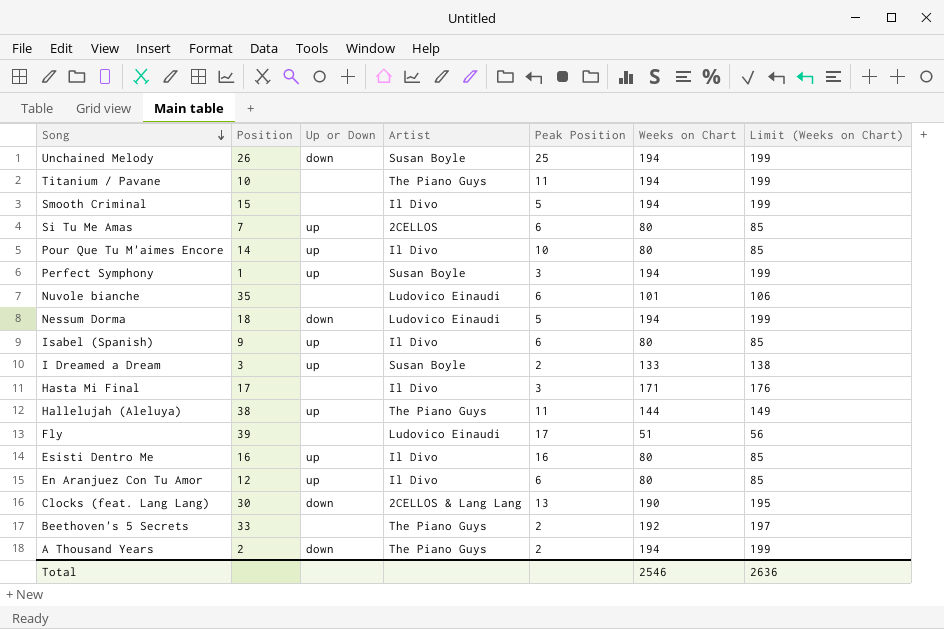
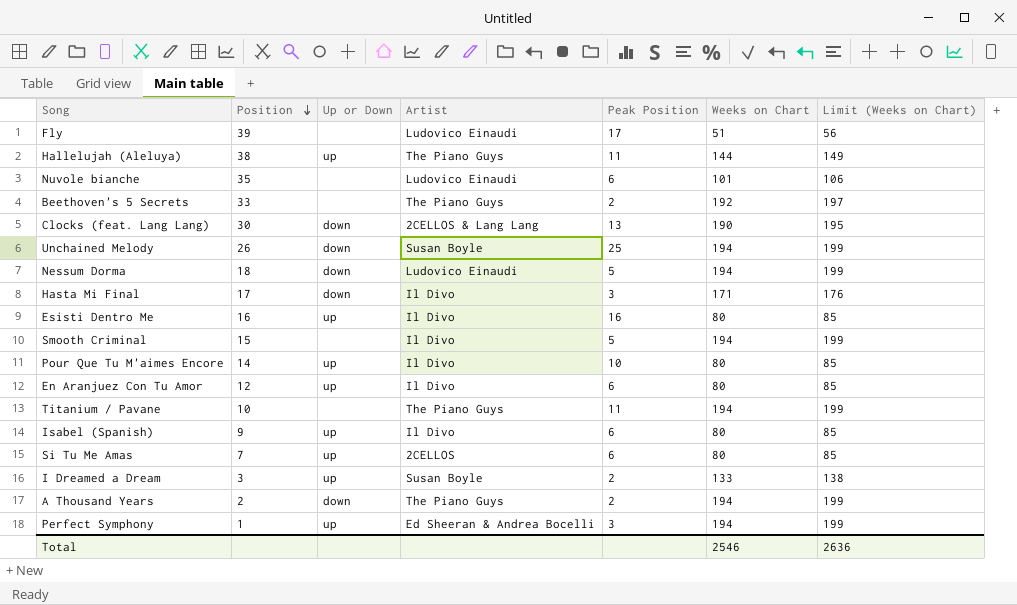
row order: Song descending -> Position descending
Hasta Mi Final | Up or Down: none -> down
Perfect Symphony | Artist: Susan Boyle -> Ed Sheeran & Andrea Bocelli

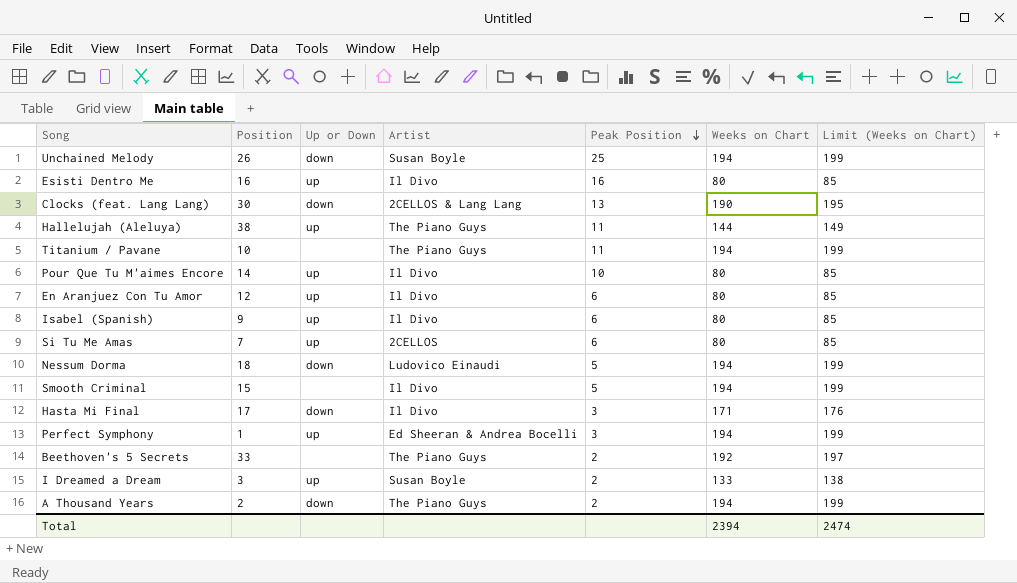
row order: Position descending -> Peak Position descending
row Fly: 39 | none | Ludovico Einaudi | 17 | 51 | 56 -> none
row Nuvole bianche: 35 | none | Ludovico Einaudi | 6 | 101 | 106 -> none
Total | Weeks on Chart: 2546 -> 2394
Total | Limit (Weeks on Chart): 2636 -> 2474

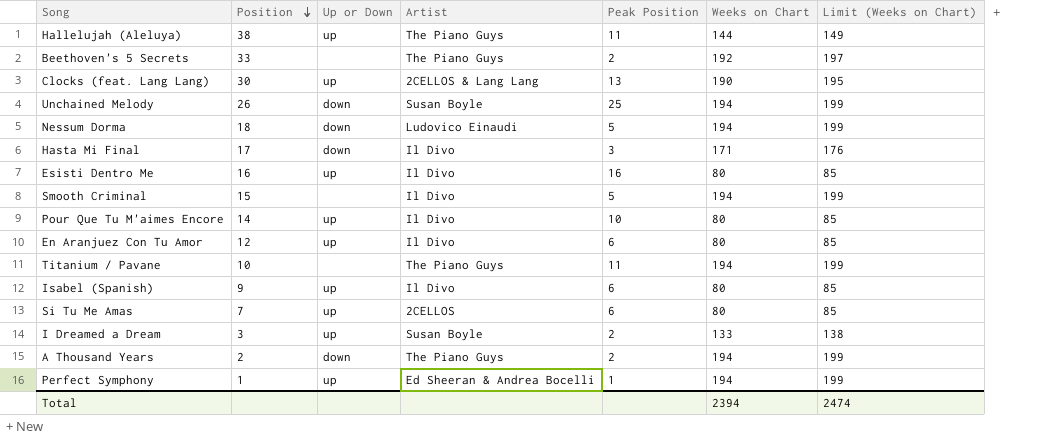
row order: Peak Position descending -> Position descending
Clocks (feat. Lang Lang) | Up or Down: down -> up
Perfect Symphony | Peak Position: 3 -> 1

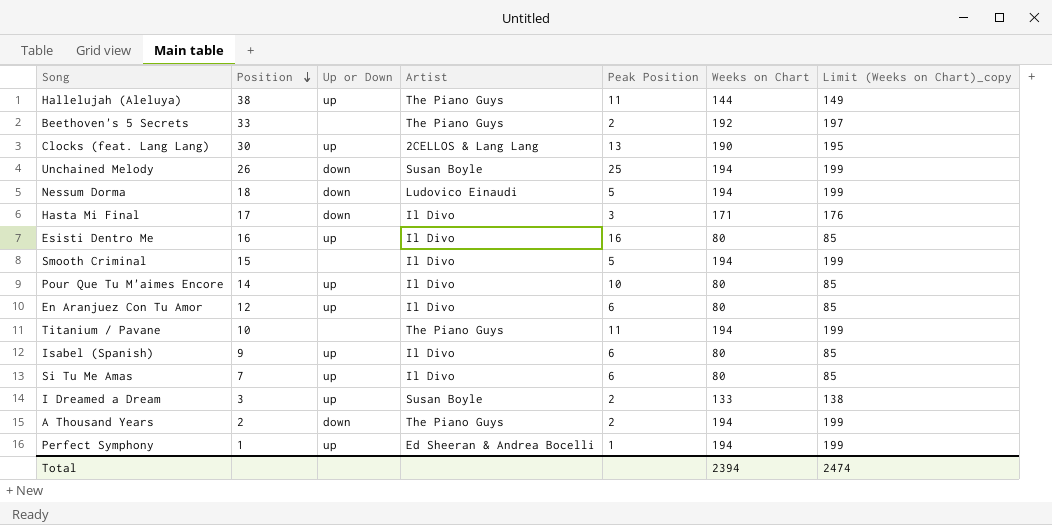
column name: Limit (Weeks on Chart) -> Limit (Weeks on Chart)_copy
Si Tu Me Amas | Artist: 2CELLOS -> Il Divo

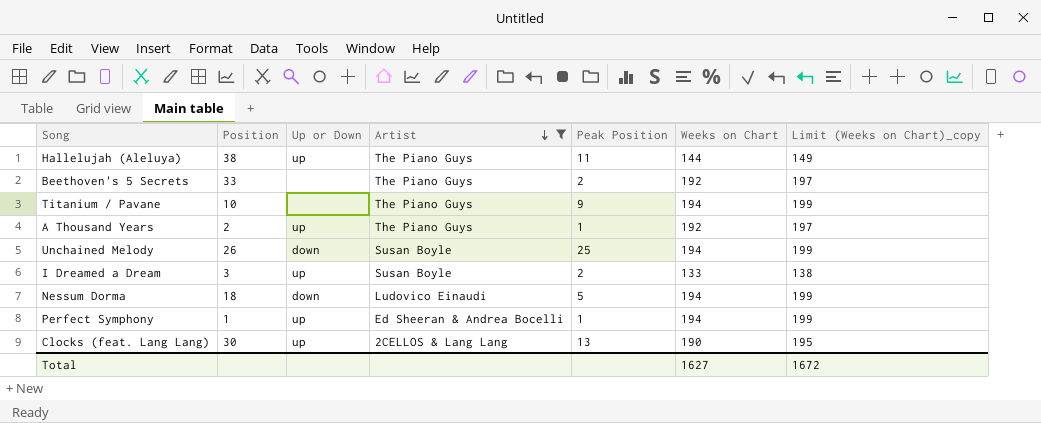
filter: none -> Artist != Il Divo
row order: Position descending -> Artist descending
Titanium / Pavane | Peak Position: 11 -> 9
A Thousand Years | Up or Down: down -> up
A Thousand Years | Peak Position: 2 -> 1
A Thousand Years | Weeks on Chart: 194 -> 192
A Thousand Years | Limit (Weeks on Chart)_copy: 199 -> 197
Total | Weeks on Chart: 2394 -> 1627
Total | Limit (Weeks on Chart)_copy: 2474 -> 1672

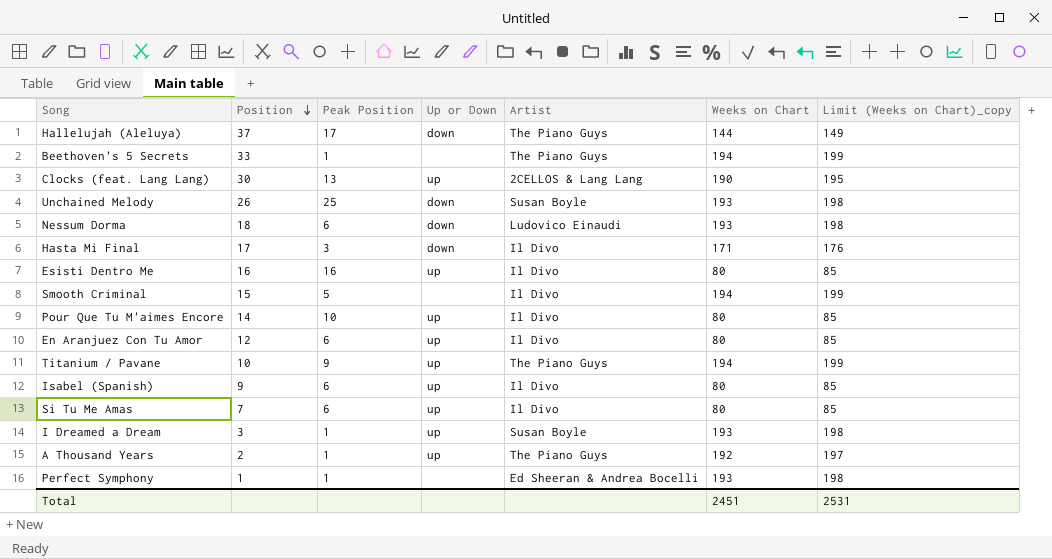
filter: Artist != Il Divo -> none
row order: Artist descending -> Position descending
column Peak Position | position: 5 -> 3
Hallelujah (Aleluya) | Position: 38 -> 37
Hallelujah (Aleluya) | Peak Position: 11 -> 17
Hallelujah (Aleluya) | Up or Down: up -> down
Beethoven's 5 Secrets | Peak Position: 2 -> 1
Beethoven's 5 Secrets | Weeks on Chart: 192 -> 194
Beethoven's 5 Secrets | Limit (Weeks on Chart)_copy: 197 -> 199
Unchained Melody | Weeks on Chart: 194 -> 193
Unchained Melody | Limit (Weeks on Chart)_copy: 199 -> 198
Nessum Dorma | Peak Position: 5 -> 6
Nessum Dorma | Weeks on Chart: 194 -> 193
Nessum Dorma | Limit (Weeks on Chart)_copy: 199 -> 198
Titanium / Pavane | Up or Down: none -> up
I Dreamed a Dream | Peak Position: 2 -> 1
I Dreamed a Dream | Weeks on Chart: 133 -> 193
I Dreamed a Dream | Limit (Weeks on Chart)_copy: 138 -> 198
Perfect Symphony | Up or Down: up -> none
Perfect Symphony | Weeks on Chart: 194 -> 193
Perfect Symphony | Limit (Weeks on Chart)_copy: 199 -> 198
Total | Weeks on Chart: 1627 -> 2451
Total | Limit (Weeks on Chart)_copy: 1672 -> 2531

